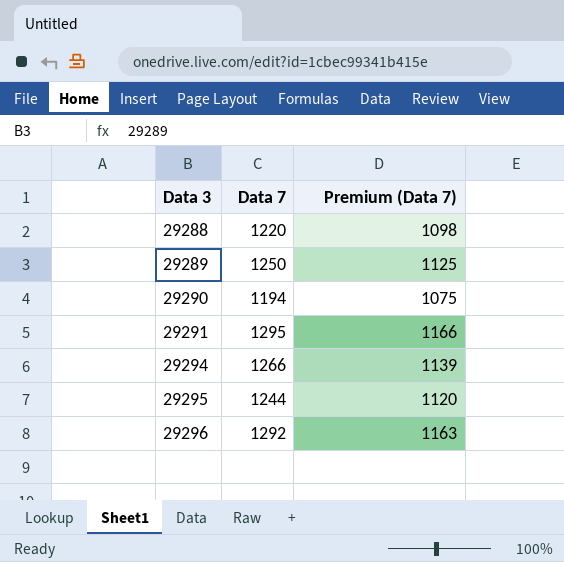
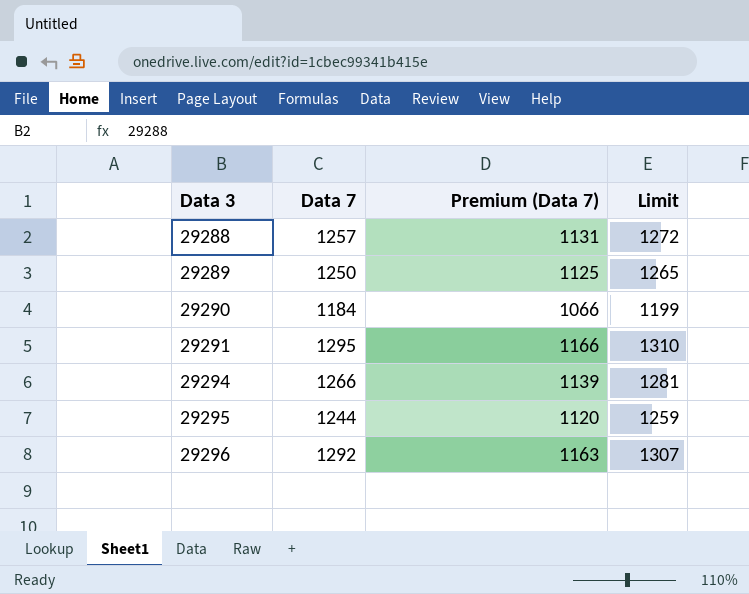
column Limit | formula: none -> [Data 7] + 15
29288 | Data 7: 1220 -> 1257
29288 | Premium (Data 7): 1098 -> 1131
29290 | Data 7: 1194 -> 1184
29290 | Premium (Data 7): 1075 -> 1066

